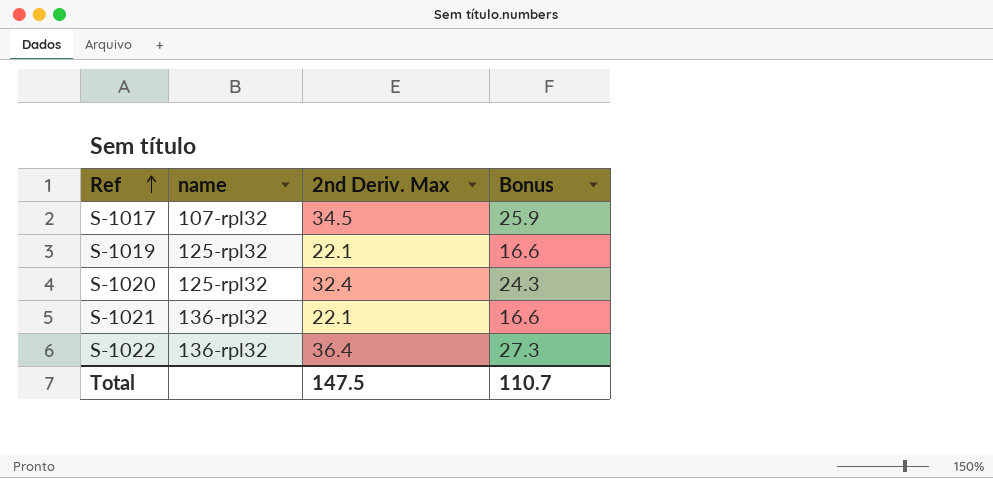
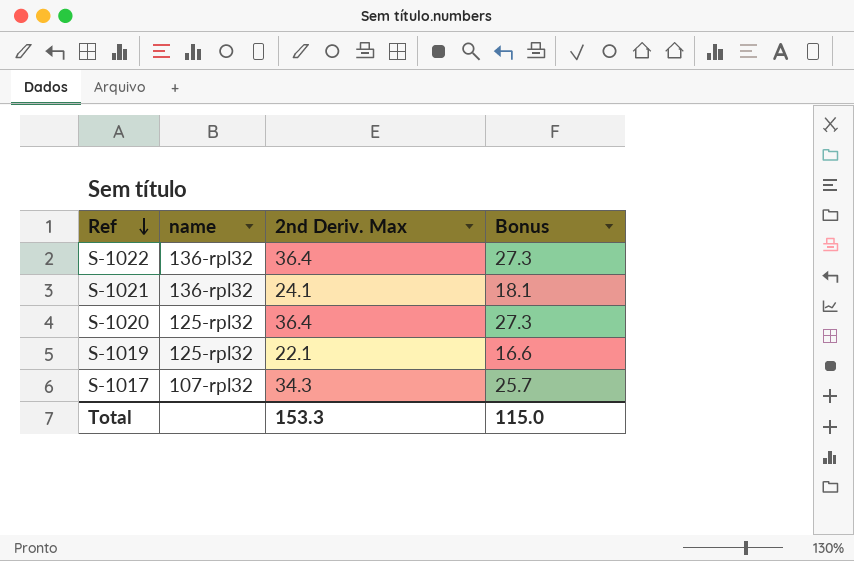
row order: Ref ascending -> Ref descending
S-1021 | 2nd Deriv. Max: 22.1 -> 24.1
S-1021 | Bonus: 16.6 -> 18.1
S-1020 | 2nd Deriv. Max: 32.4 -> 36.4
S-1020 | Bonus: 24.3 -> 27.3
S-1017 | 2nd Deriv. Max: 34.5 -> 34.3
S-1017 | Bonus: 25.9 -> 25.7
Total | 2nd Deriv. Max: 147.5 -> 153.3
Total | Bonus: 110.7 -> 115.0

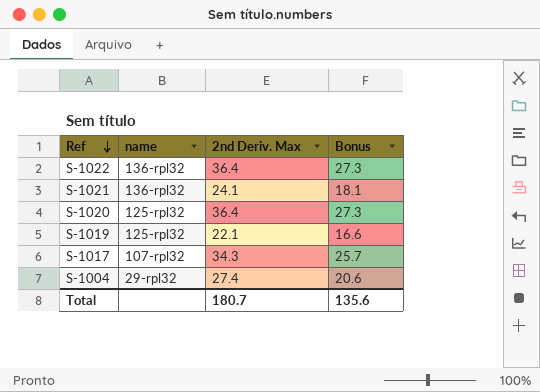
row S-1004: none -> 29-rpl32 | 27.4 | 20.6
Total | 2nd Deriv. Max: 153.3 -> 180.7
Total | Bonus: 115.0 -> 135.6

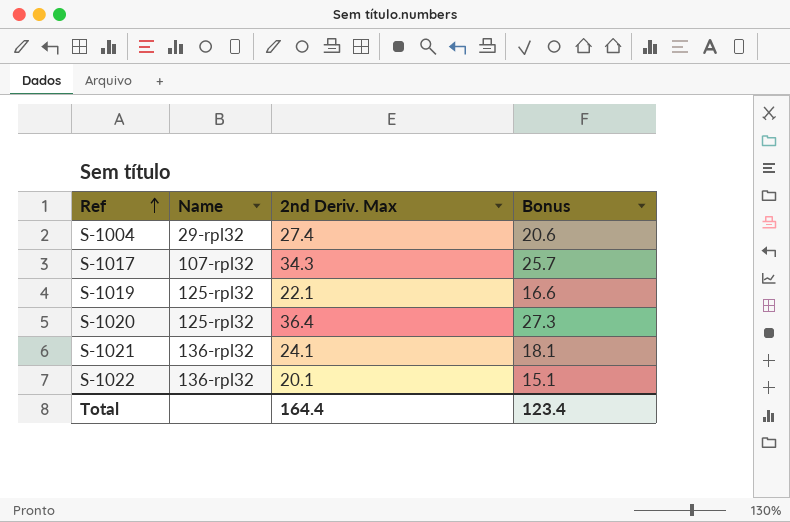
row order: Ref descending -> Ref ascending
column name: name -> Name
S-1022 | 2nd Deriv. Max: 36.4 -> 20.1
S-1022 | Bonus: 27.3 -> 15.1
Total | 2nd Deriv. Max: 180.7 -> 164.4
Total | Bonus: 135.6 -> 123.4

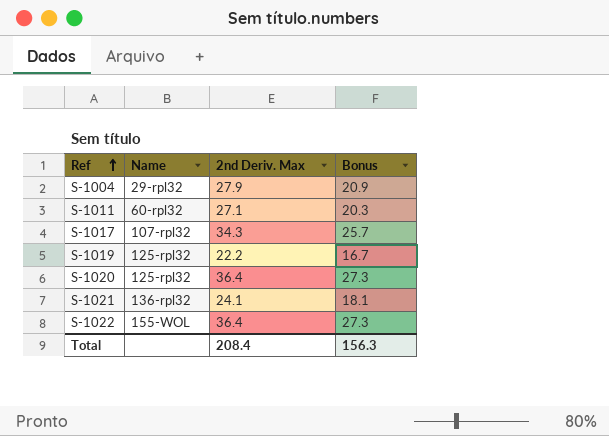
S-1004 | 2nd Deriv. Max: 27.4 -> 27.9
S-1004 | Bonus: 20.6 -> 20.9
row S-1011: none -> 60-rpl32 | 27.1 | 20.3
S-1019 | 2nd Deriv. Max: 22.1 -> 22.2
S-1019 | Bonus: 16.6 -> 16.7
S-1022 | Name: 136-rpl32 -> 155-WOL
S-1022 | 2nd Deriv. Max: 20.1 -> 36.4
S-1022 | Bonus: 15.1 -> 27.3
Total | 2nd Deriv. Max: 164.4 -> 208.4
Total | Bonus: 123.4 -> 156.3

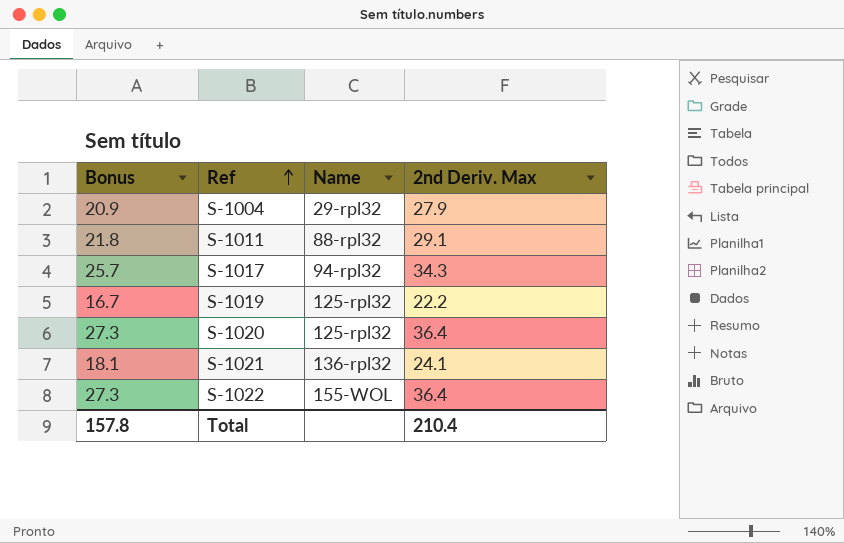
column Bonus | position: 4 -> 1
S-1011 | Bonus: 20.3 -> 21.8
S-1011 | Name: 60-rpl32 -> 88-rpl32
S-1011 | 2nd Deriv. Max: 27.1 -> 29.1
S-1017 | Name: 107-rpl32 -> 94-rpl32
Total | Bonus: 156.3 -> 157.8
Total | 2nd Deriv. Max: 208.4 -> 210.4

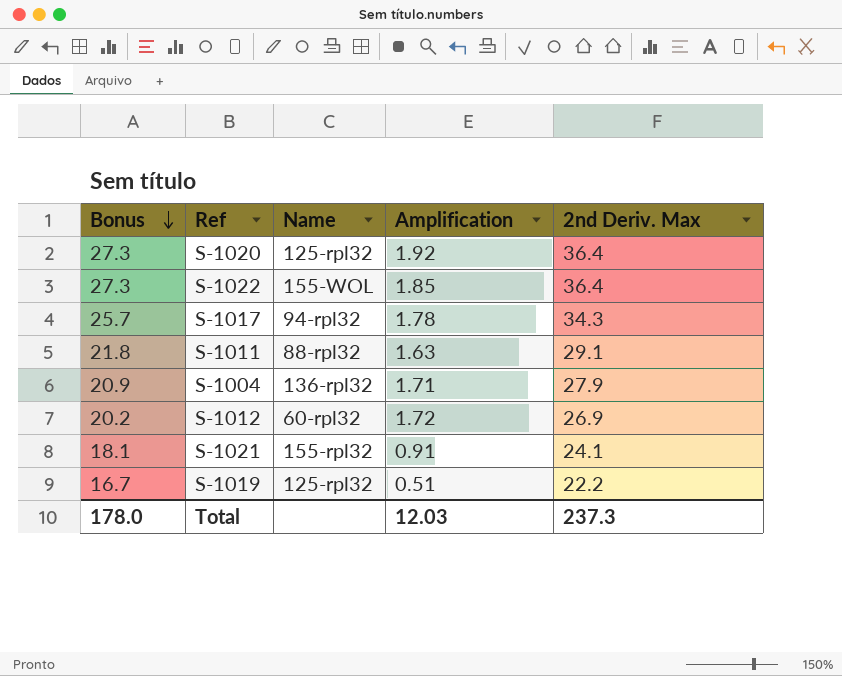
row order: Ref ascending -> Bonus descending
column Amplification | position: none -> 4
S-1004 | Name: 29-rpl32 -> 136-rpl32
row S-1012: none -> 20.2 | 60-rpl32 | 1.72 | 26.9
S-1021 | Name: 136-rpl32 -> 155-rpl32
Total | Bonus: 157.8 -> 178.0
Total | 2nd Deriv. Max: 210.4 -> 237.3

